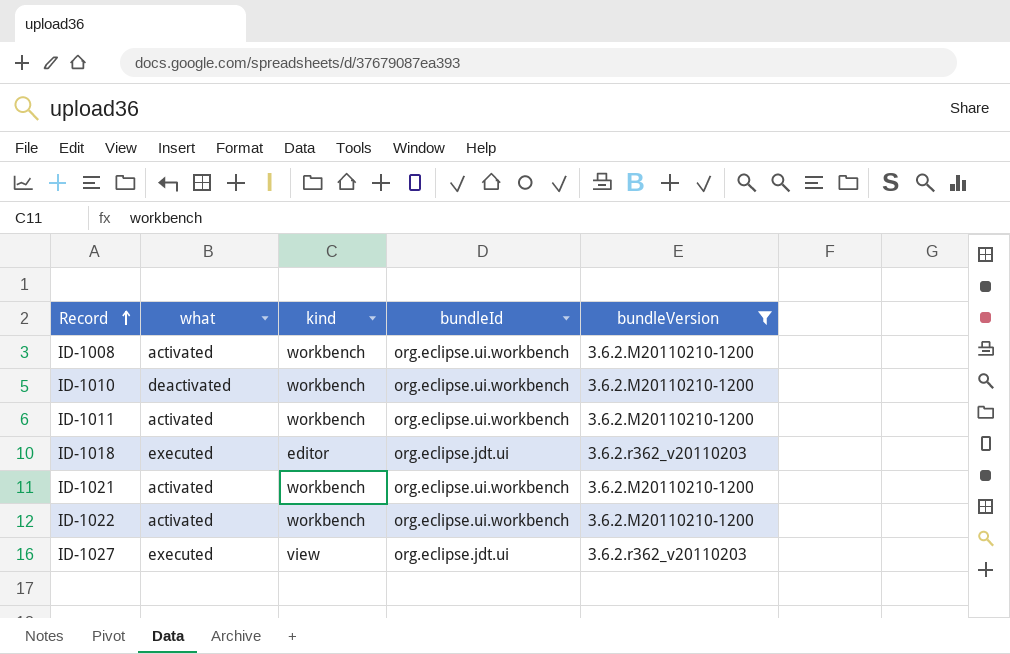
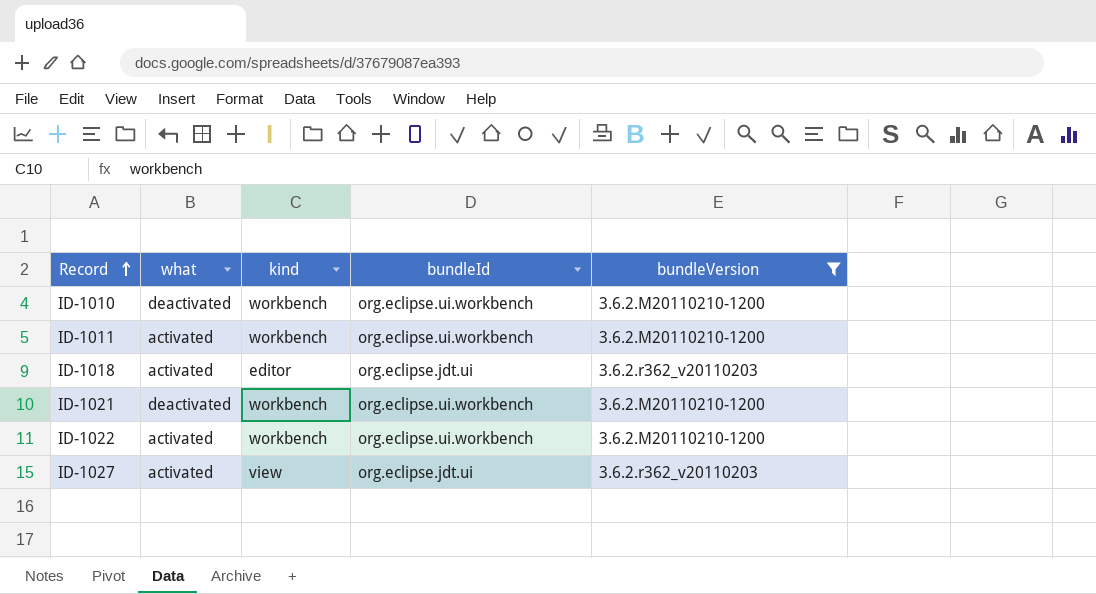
row ID-1008: activated | workbench | org.eclipse.ui.workbench | 3.6.2.M20110210-1200 -> none
ID-1018 | what: executed -> activated
ID-1021 | what: activated -> deactivated
ID-1027 | what: executed -> activated

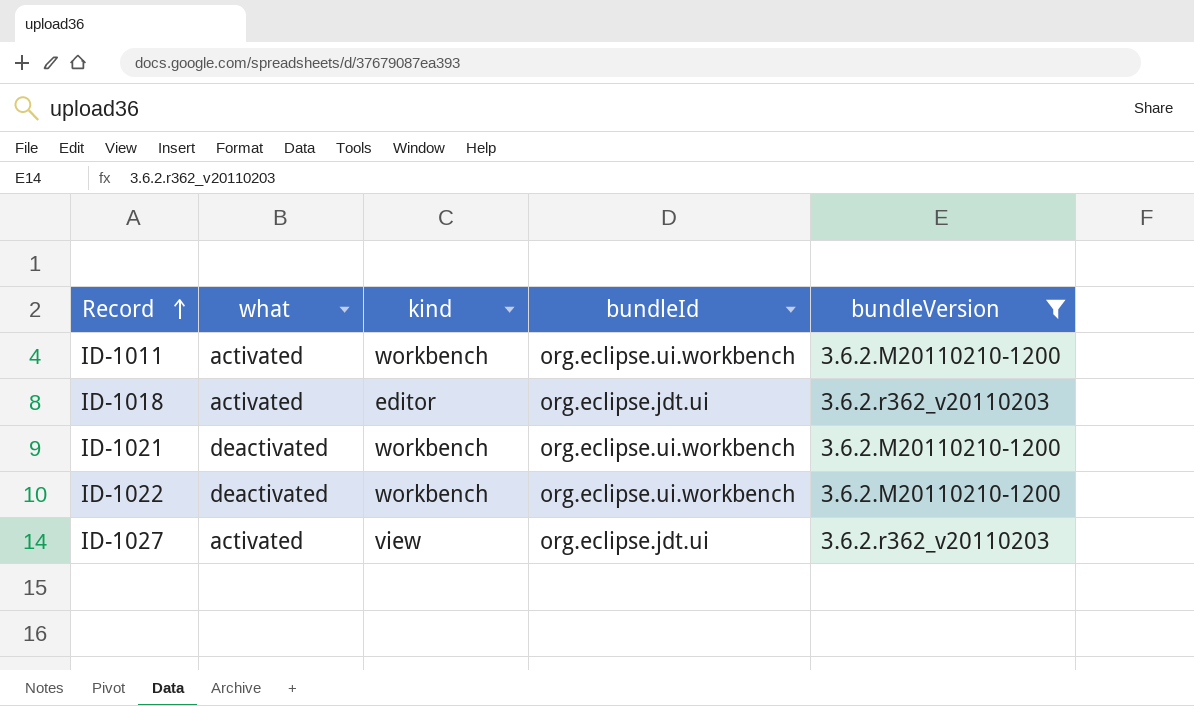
row ID-1010: deactivated | workbench | org.eclipse.ui.workbench | 3.6.2.M20110210-1200 -> none
ID-1022 | what: activated -> deactivated

